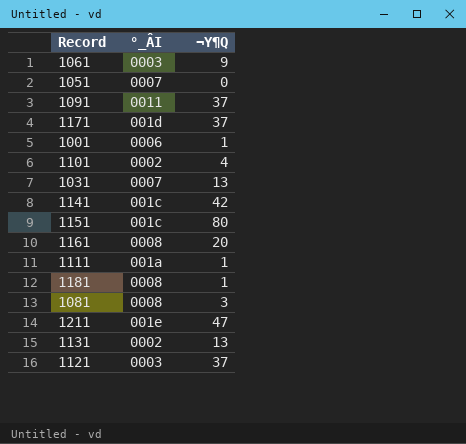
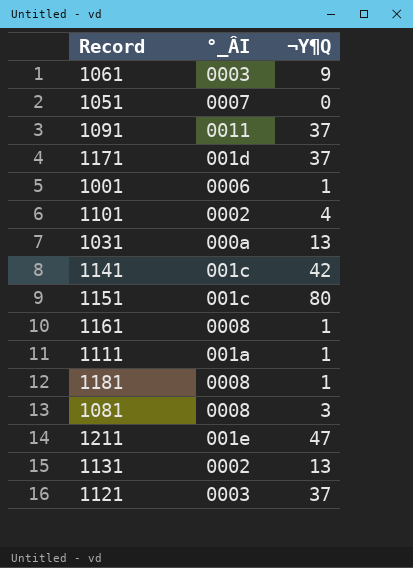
1031 | °_ÂI: 0007 -> 000a
1161 | ¬Y¶Q: 20 -> 1

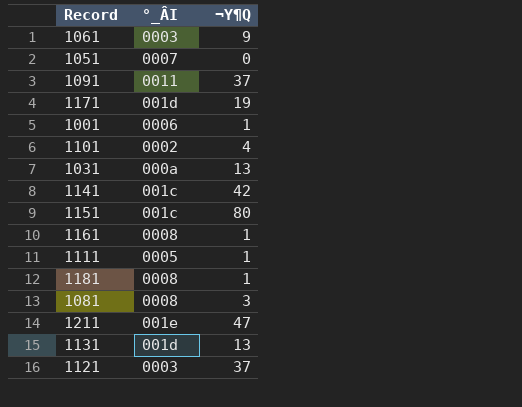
1171 | ¬Y¶Q: 37 -> 19
1111 | °_ÂI: 001a -> 0005
1131 | °_ÂI: 0002 -> 001d

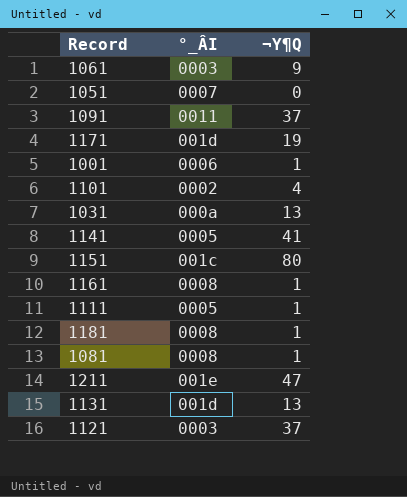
1141 | °_ÂI: 001c -> 0005
1141 | ¬Y¶Q: 42 -> 41
1081 | ¬Y¶Q: 3 -> 1

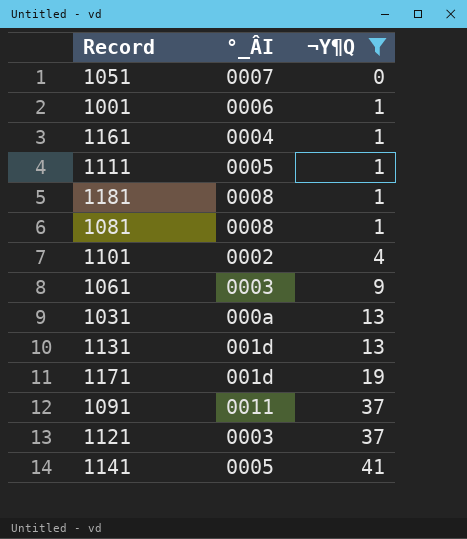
filter: none -> ¬Y¶Q <= 41
row order: none -> ¬Y¶Q ascending
1161 | °_ÂI: 0008 -> 0004

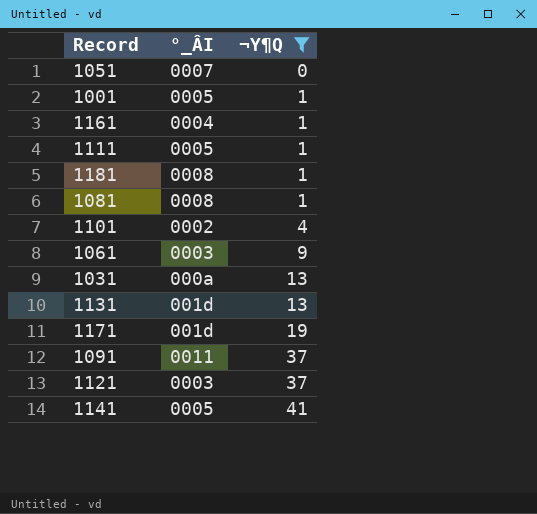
1001 | °_ÂI: 0006 -> 0005

